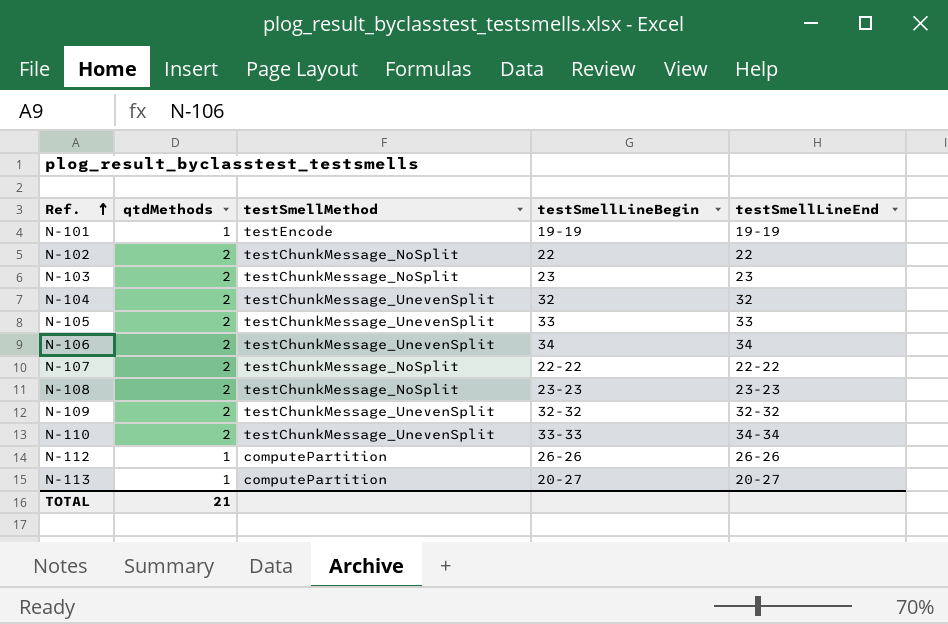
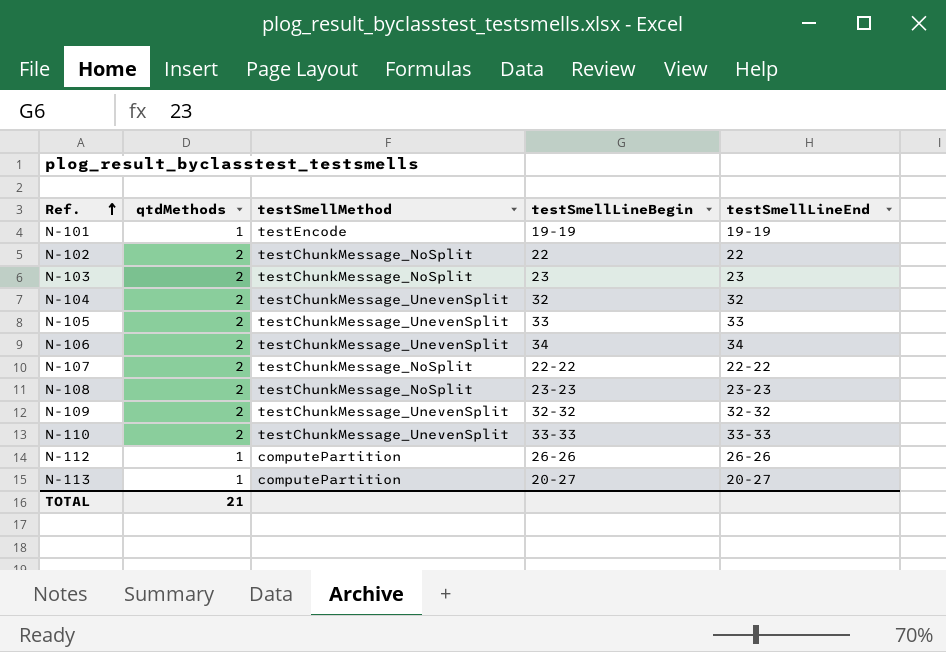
N-110 | testSmellLineEnd: 34-34 -> 33-33

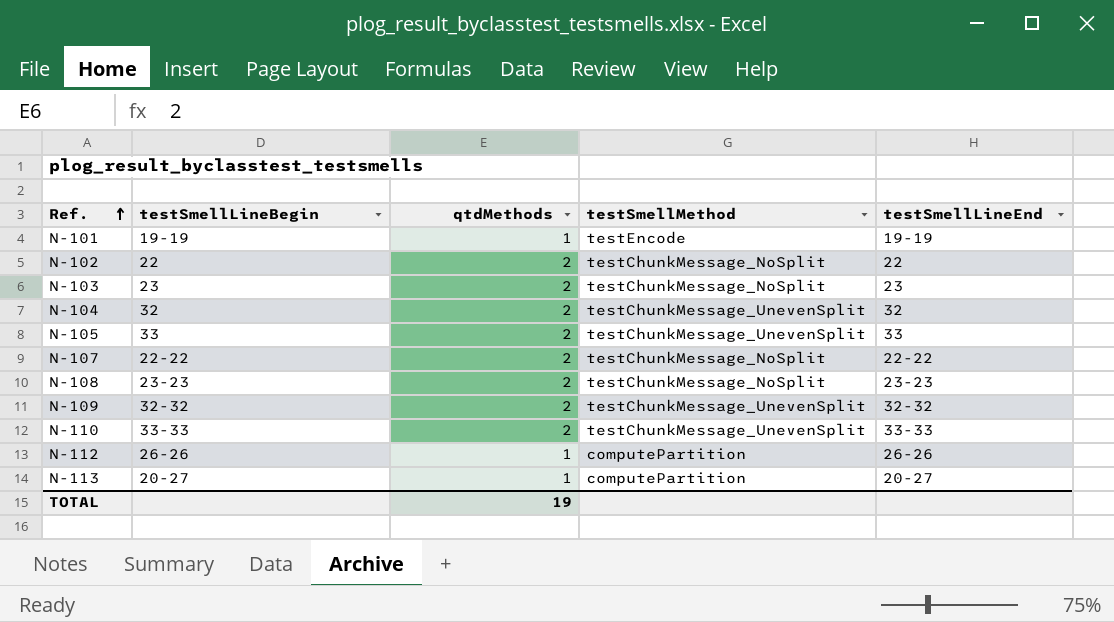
column testSmellLineBegin | position: 4 -> 2
row N-106: 2 | testChunkMessage_UnevenSplit | 34 | 34 -> none
TOTAL | qtdMethods: 21 -> 19

